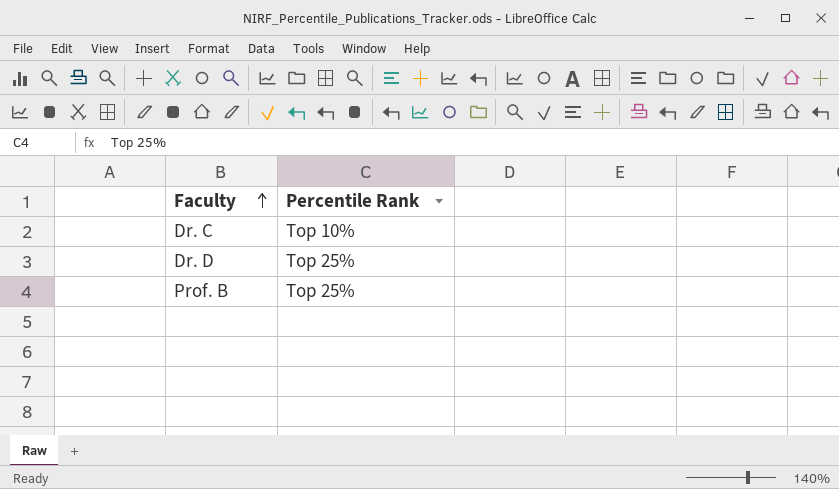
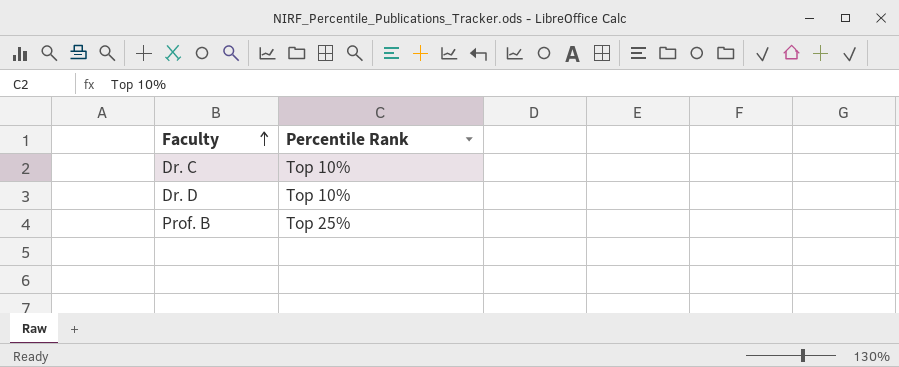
Dr. D | Percentile Rank: Top 25% -> Top 10%

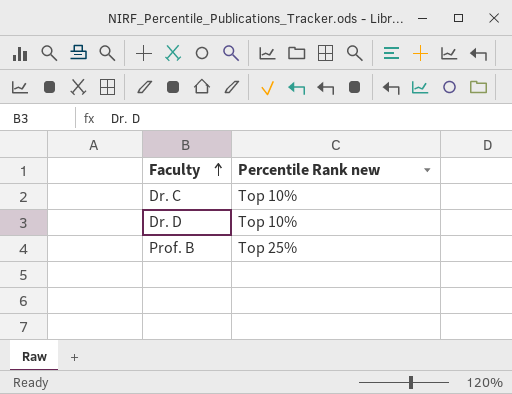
column name: Percentile Rank -> Percentile Rank new

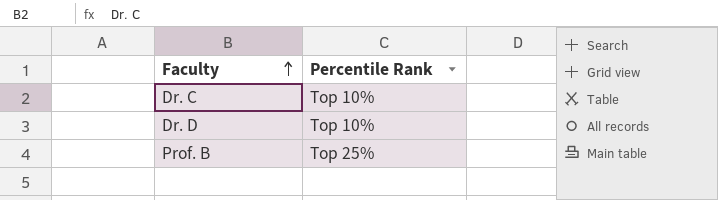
column name: Percentile Rank new -> Percentile Rank

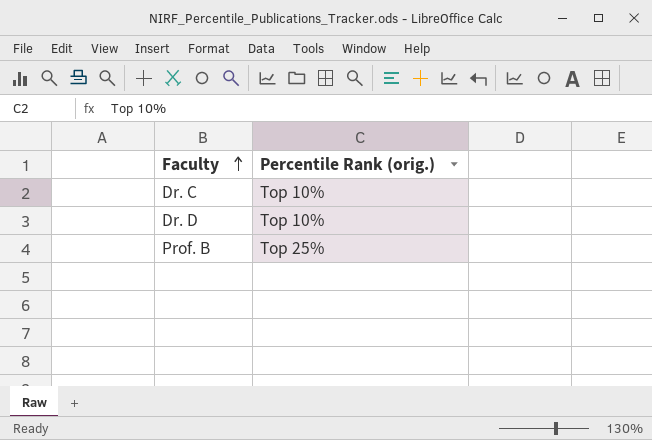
column name: Percentile Rank -> Percentile Rank (orig.)

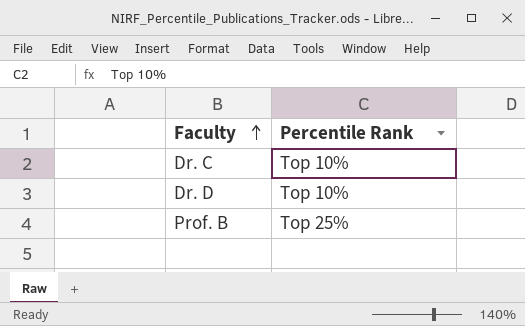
column name: Percentile Rank (orig.) -> Percentile Rank

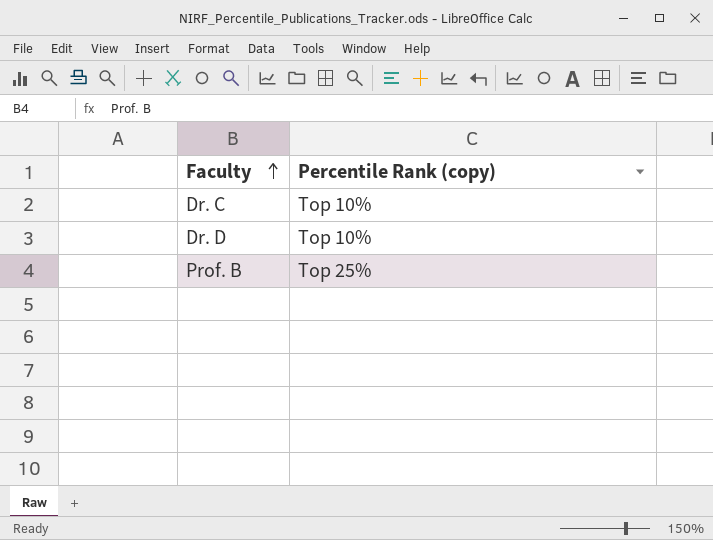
column name: Percentile Rank -> Percentile Rank (copy)

